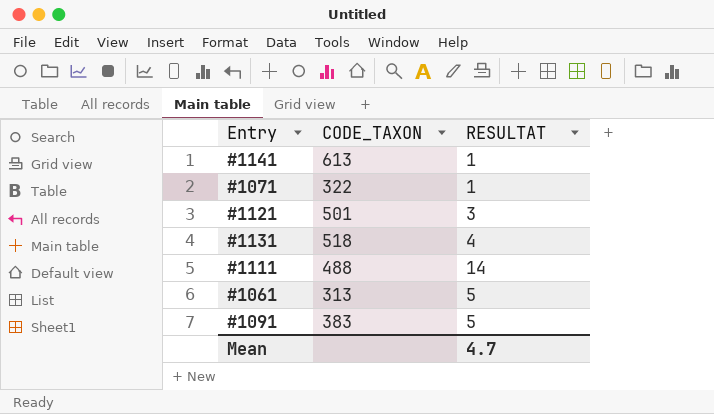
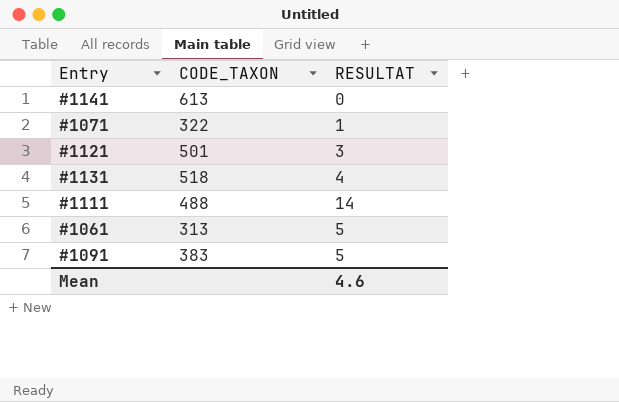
#1141 | RESULTAT: 1 -> 0
Mean | RESULTAT: 4.7 -> 4.6

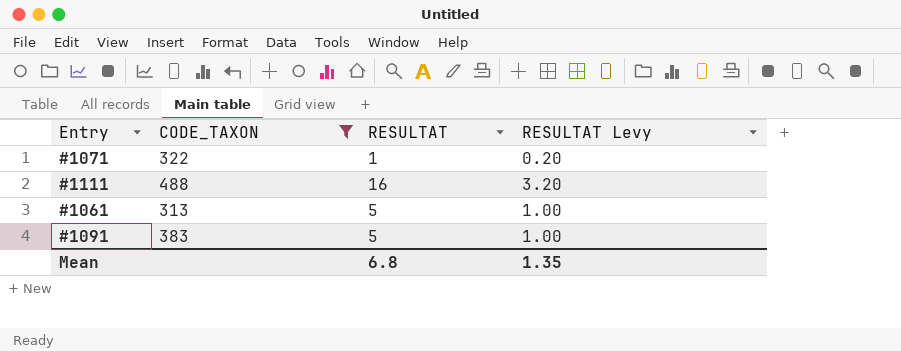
filter: none -> CODE_TAXON <= 488
column RESULTAT Levy | formula: none -> [RESULTAT] * 0.2
#1111 | RESULTAT: 14 -> 16
Mean | RESULTAT: 4.6 -> 6.8

